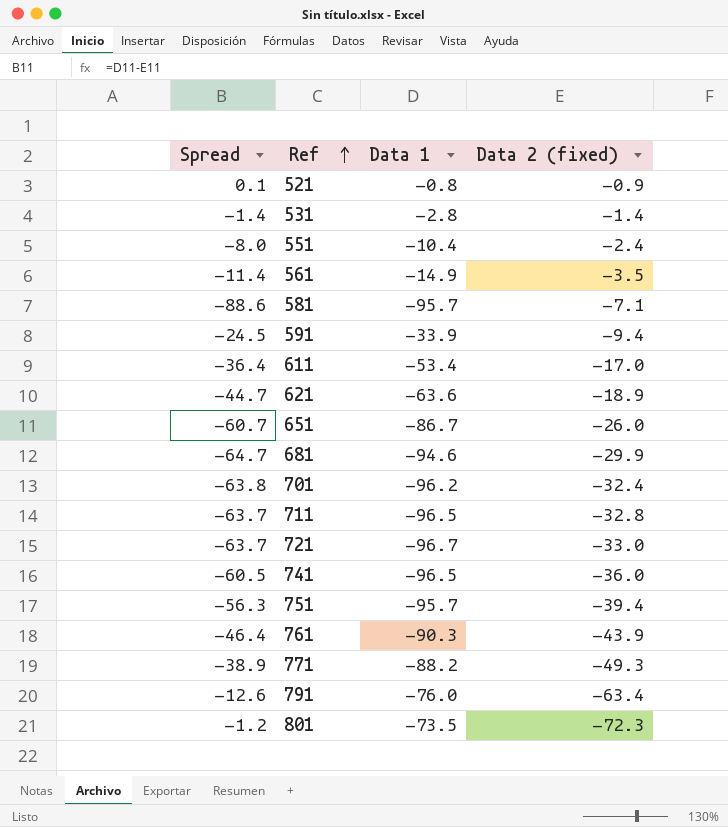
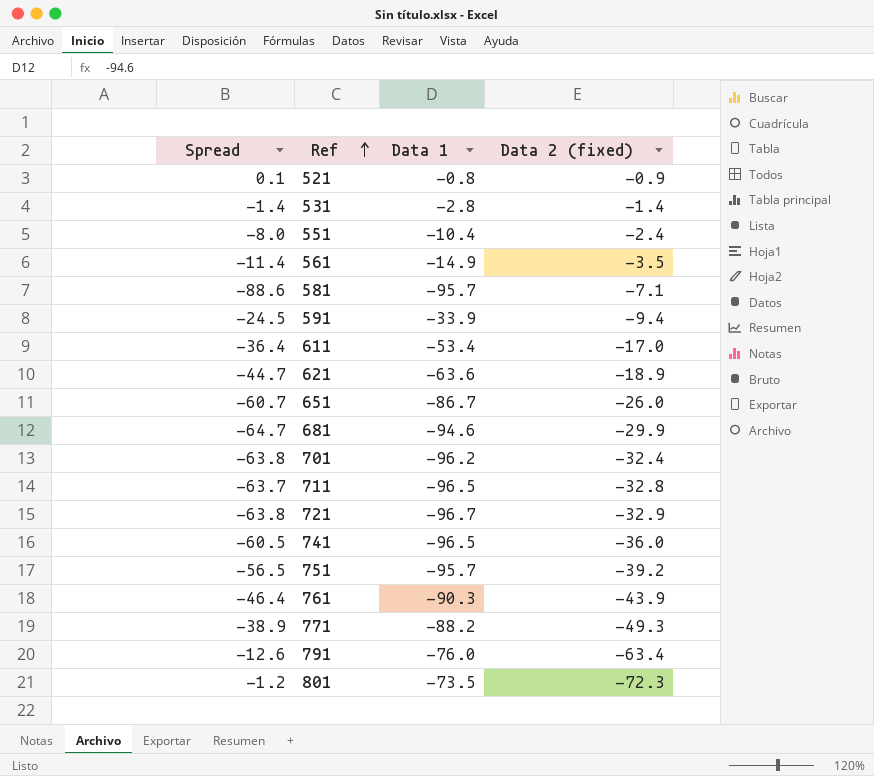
721 | Spread: -63.7 -> -63.8
721 | Data 2 (fixed): -33.0 -> -32.9
751 | Spread: -56.3 -> -56.5
751 | Data 2 (fixed): -39.4 -> -39.2

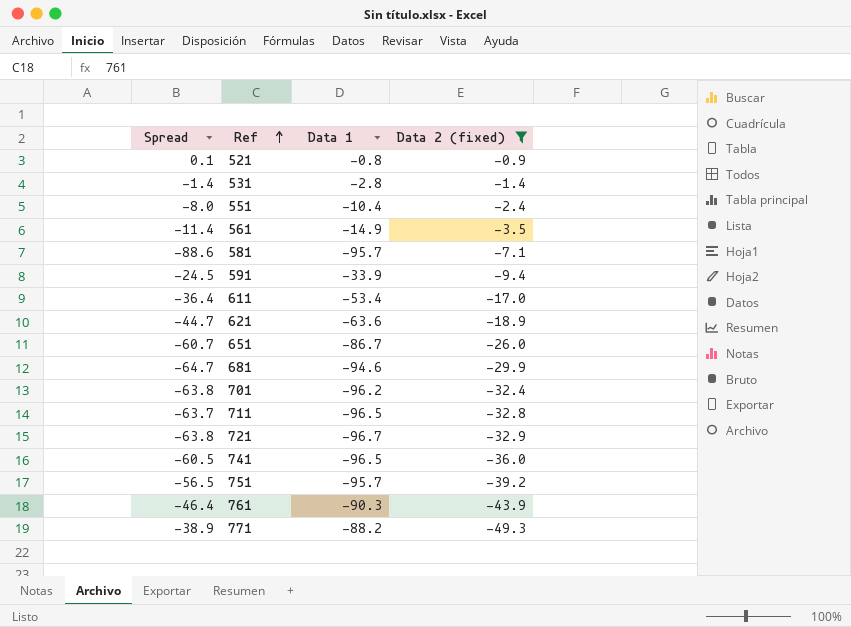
filter: none -> Data 2 (fixed) >= -49.3

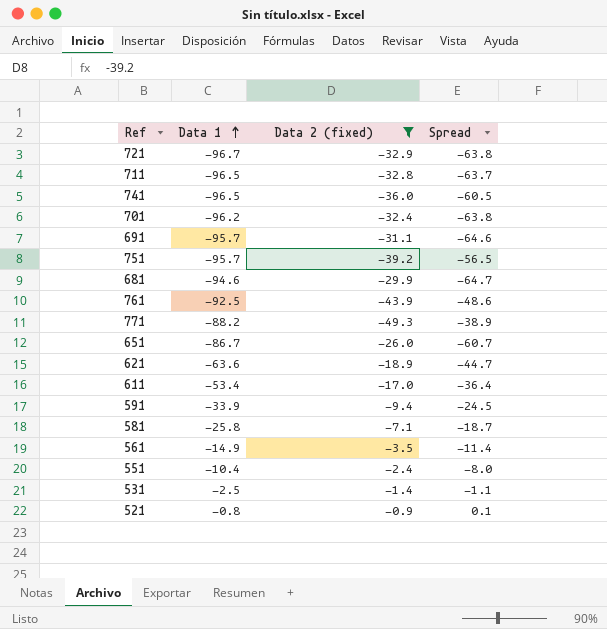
row order: Ref ascending -> Data 1 ascending
column Spread | position: 1 -> 4
row 691: none -> -95.7 | -31.1 | -64.6
761 | Data 1: -90.3 -> -92.5
761 | Spread: -46.4 -> -48.6
581 | Data 1: -95.7 -> -25.8
581 | Spread: -88.6 -> -18.7
531 | Data 1: -2.8 -> -2.5
531 | Spread: -1.4 -> -1.1

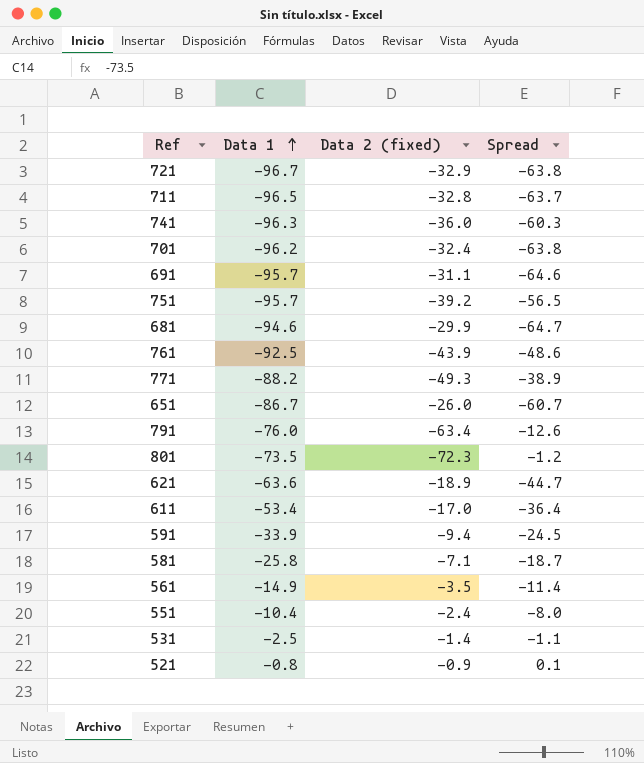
filter: Data 2 (fixed) >= -49.3 -> none
741 | Data 1: -96.5 -> -96.3
741 | Spread: -60.5 -> -60.3

